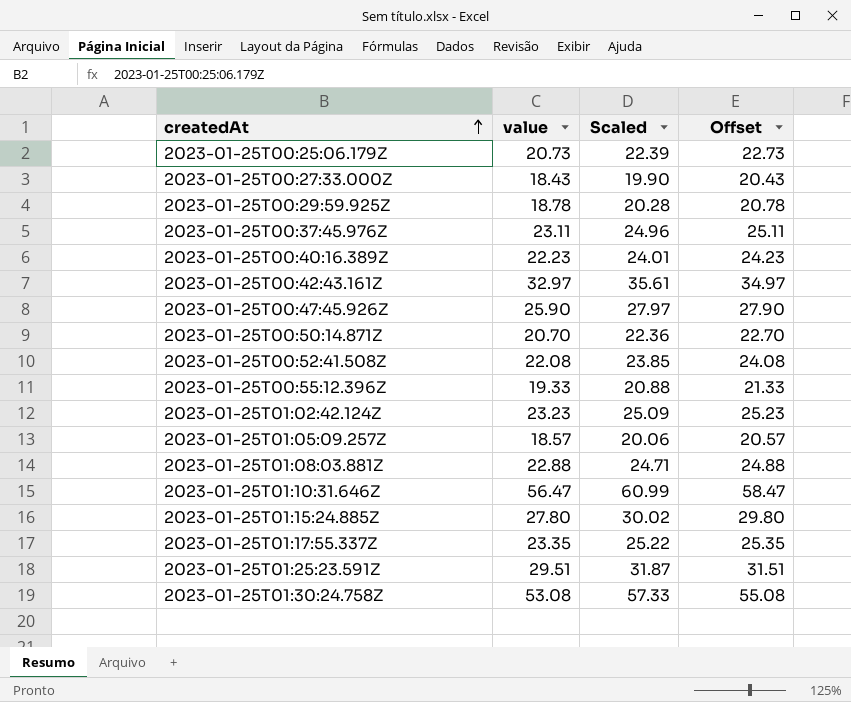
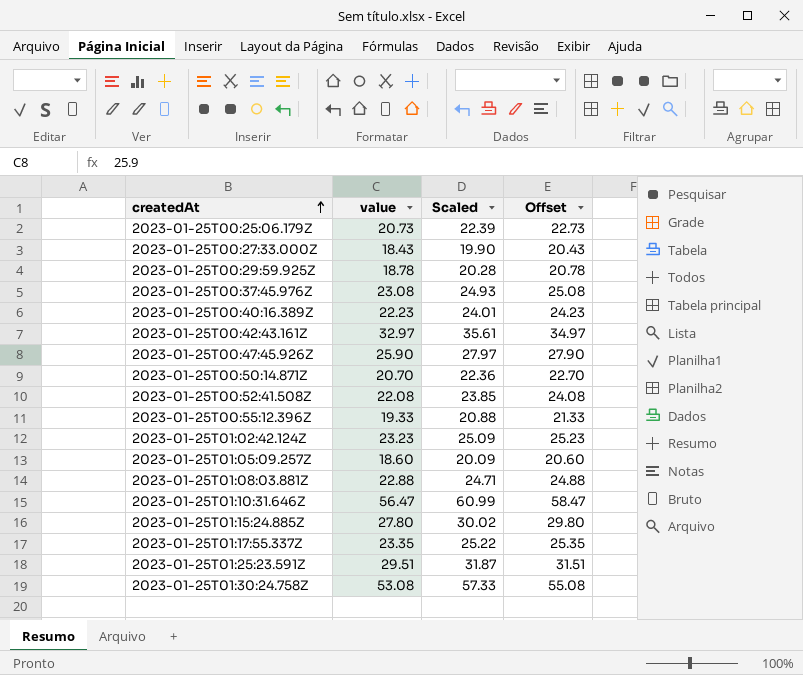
2023-01-25T00:37:45.976Z | value: 23.11 -> 23.08
2023-01-25T00:37:45.976Z | Scaled: 24.96 -> 24.93
2023-01-25T00:37:45.976Z | Offset: 25.11 -> 25.08
2023-01-25T01:05:09.257Z | value: 18.57 -> 18.60
2023-01-25T01:05:09.257Z | Scaled: 20.06 -> 20.09
2023-01-25T01:05:09.257Z | Offset: 20.57 -> 20.60

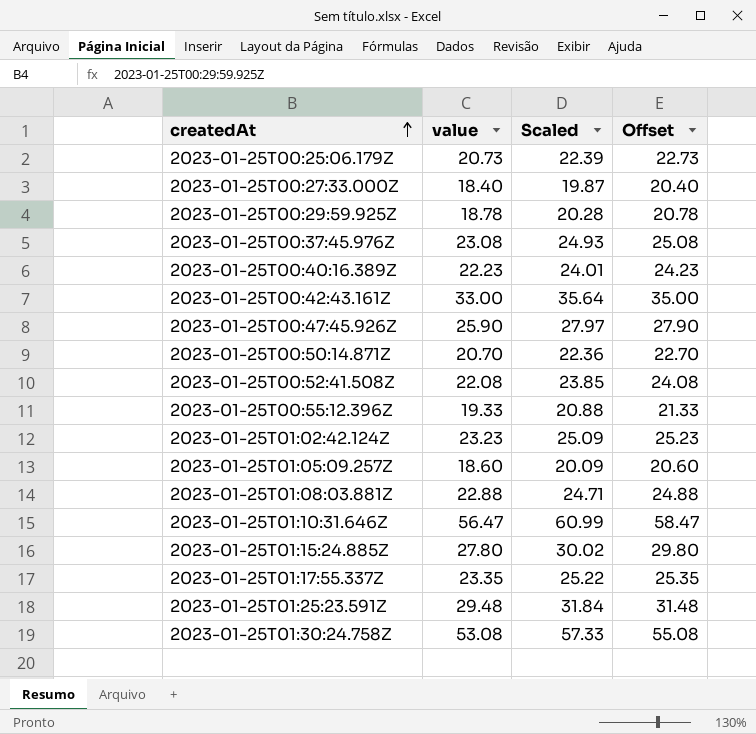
2023-01-25T00:27:33.000Z | value: 18.43 -> 18.40
2023-01-25T00:27:33.000Z | Scaled: 19.90 -> 19.87
2023-01-25T00:27:33.000Z | Offset: 20.43 -> 20.40
2023-01-25T00:42:43.161Z | value: 32.97 -> 33.00
2023-01-25T00:42:43.161Z | Scaled: 35.61 -> 35.64
2023-01-25T00:42:43.161Z | Offset: 34.97 -> 35.00
2023-01-25T01:25:23.591Z | value: 29.51 -> 29.48
2023-01-25T01:25:23.591Z | Scaled: 31.87 -> 31.84
2023-01-25T01:25:23.591Z | Offset: 31.51 -> 31.48

